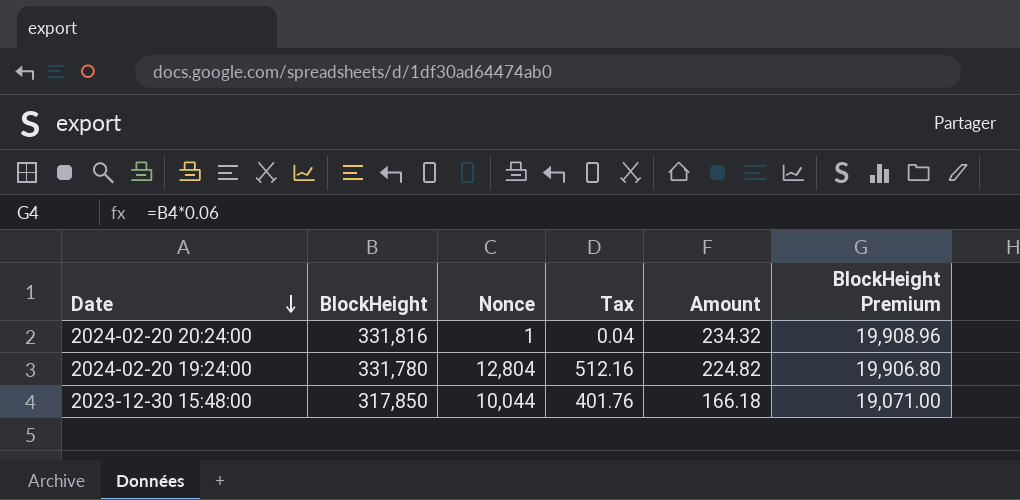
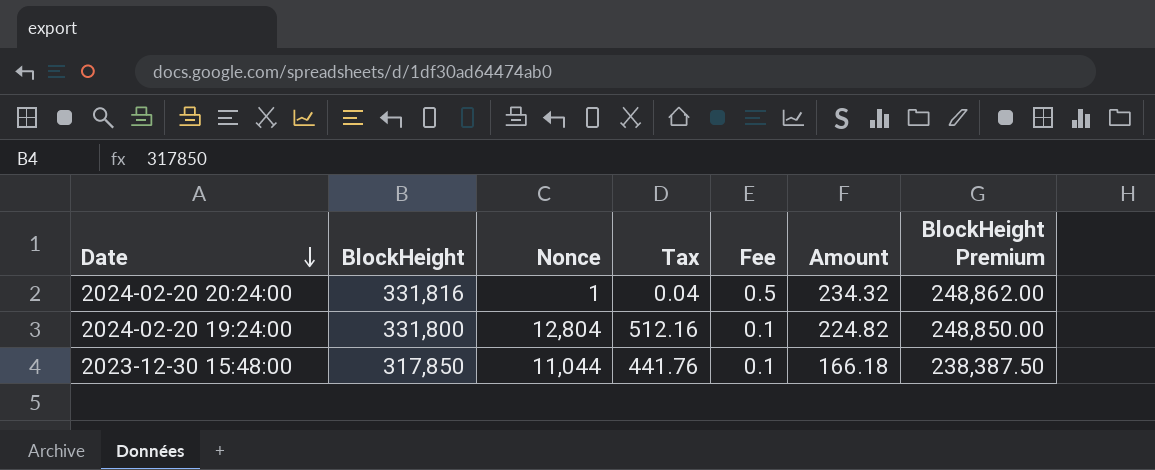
column Fee | position: none -> 5
column BlockHeight Premium | formula: [BlockHeight] * 0.06 -> [BlockHeight] * 0.75
2024-02-20 19:24:00 | BlockHeight: 331,780 -> 331,800
2023-12-30 15:48:00 | Nonce: 10,044 -> 11,044
2023-12-30 15:48:00 | Tax: 401.76 -> 441.76

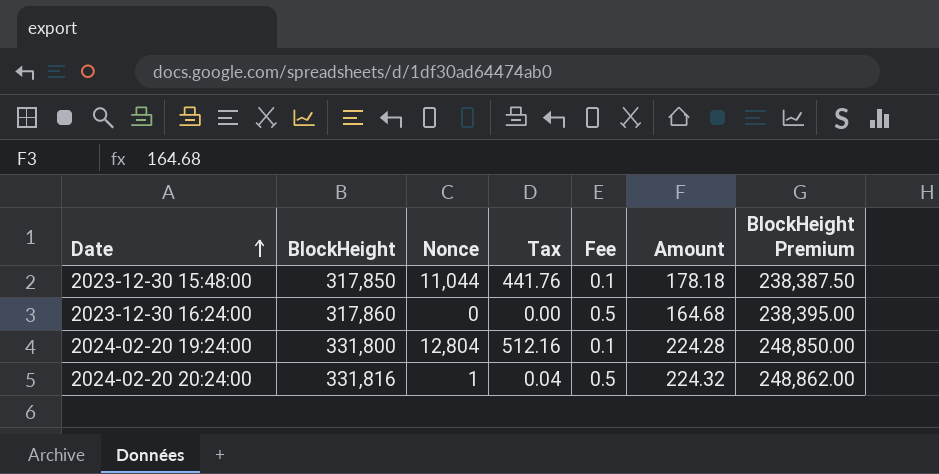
row order: Date descending -> Date ascending
2023-12-30 15:48:00 | Amount: 166.18 -> 178.18
row 2023-12-30 16:24:00: none -> 317,860 | 0 | 0.00 | 0.5 | 164.68 | 238,395.00
2024-02-20 19:24:00 | Amount: 224.82 -> 224.28
2024-02-20 20:24:00 | Amount: 234.32 -> 224.32

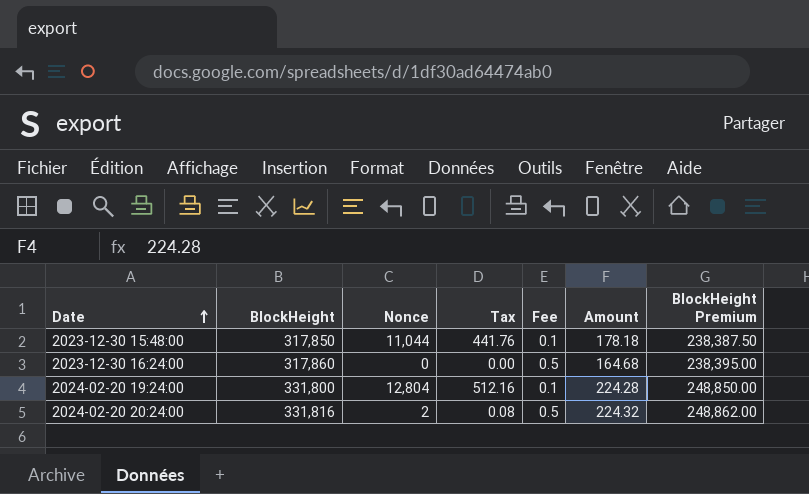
2024-02-20 20:24:00 | Nonce: 1 -> 2
2024-02-20 20:24:00 | Tax: 0.04 -> 0.08

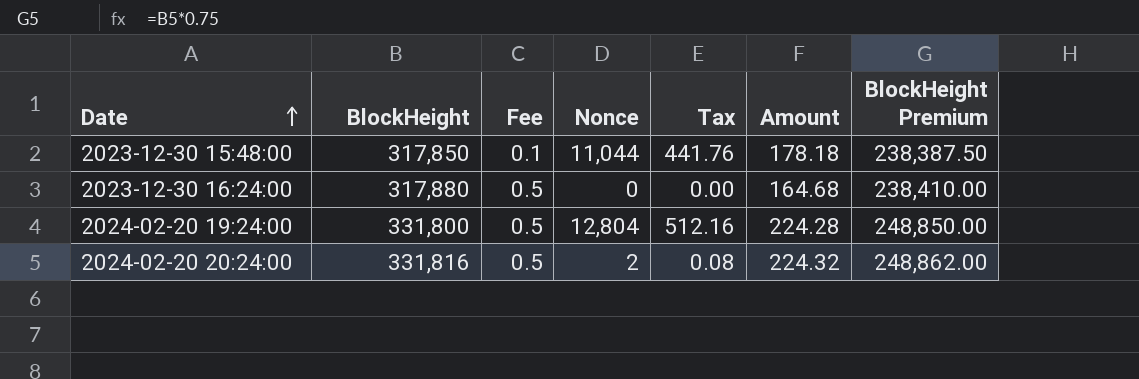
column Fee | position: 5 -> 3
2023-12-30 16:24:00 | BlockHeight: 317,860 -> 317,880
2023-12-30 16:24:00 | BlockHeight Premium: 238,395.00 -> 238,410.00
2024-02-20 19:24:00 | Fee: 0.1 -> 0.5

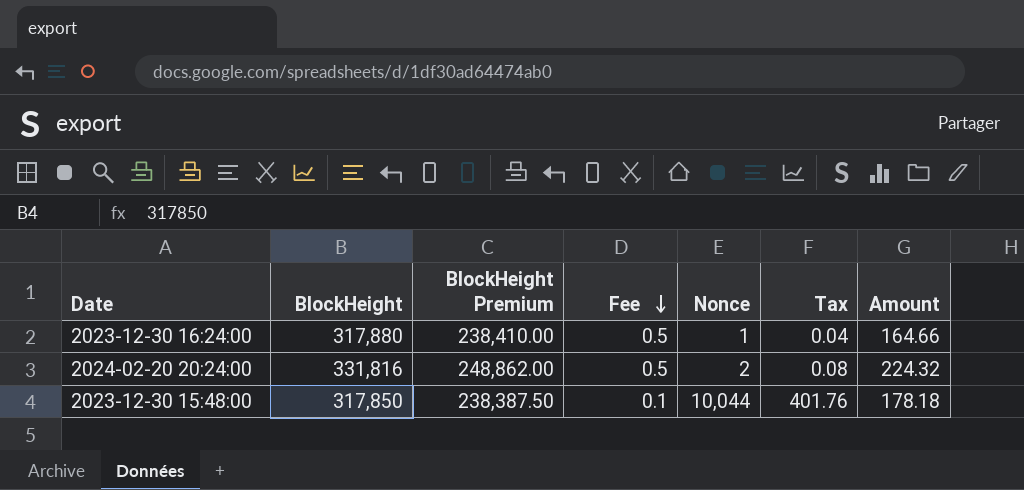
row order: Date ascending -> Fee descending
column BlockHeight Premium | position: 7 -> 3
row 2024-02-20 19:24:00: 331,800 | 0.5 | 12,804 | 512.16 | 224.28 | 248,850.00 -> none
2023-12-30 16:24:00 | Nonce: 0 -> 1
2023-12-30 16:24:00 | Tax: 0.00 -> 0.04
2023-12-30 16:24:00 | Amount: 164.68 -> 164.66
2023-12-30 15:48:00 | Nonce: 11,044 -> 10,044
2023-12-30 15:48:00 | Tax: 441.76 -> 401.76

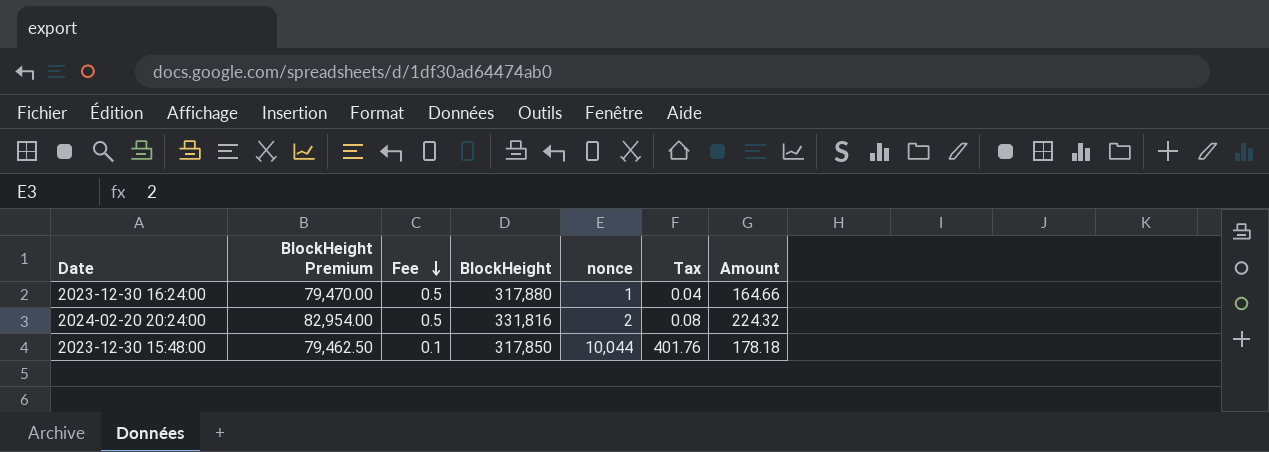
column BlockHeight Premium | formula: [BlockHeight] * 0.75 -> [BlockHeight] * 0.25
column BlockHeight | position: 2 -> 4
column name: Nonce -> nonce

